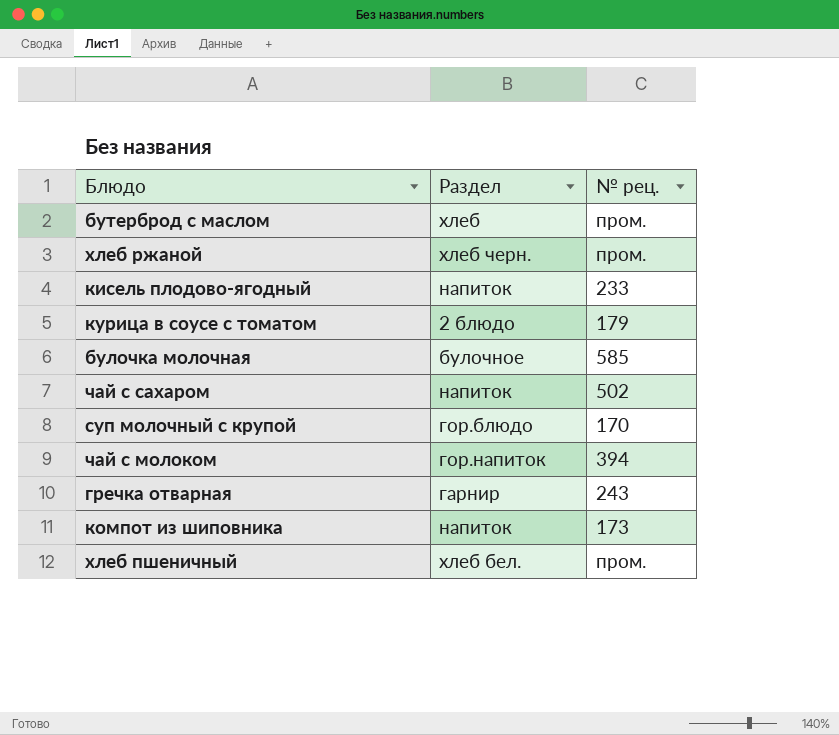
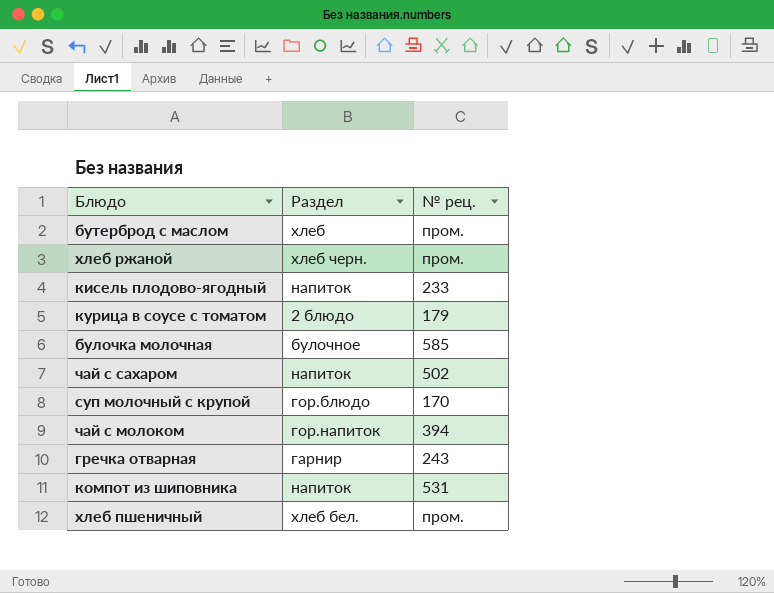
компот из шиповника | № рец.: 173 -> 531

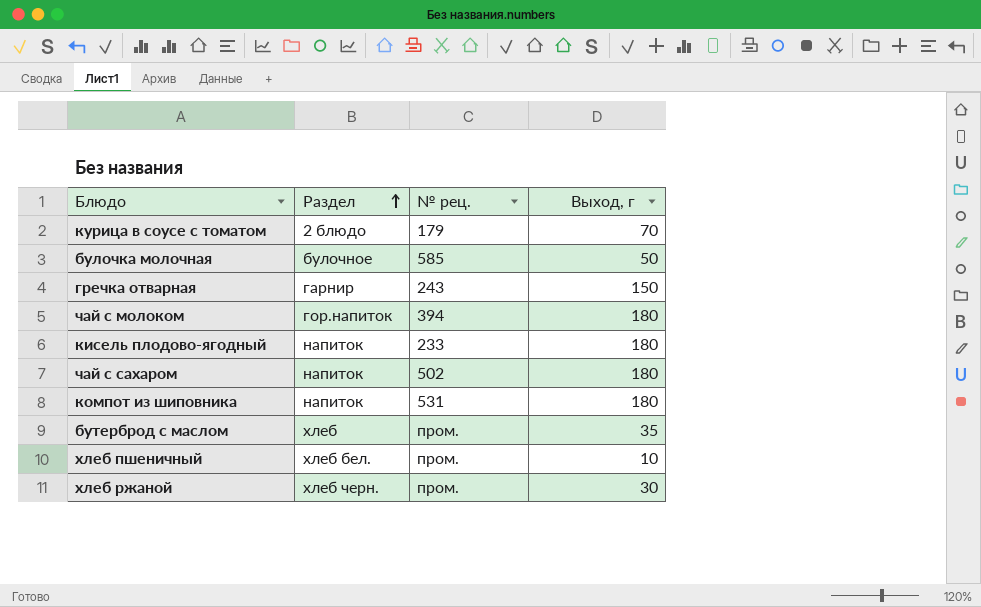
row order: none -> Раздел ascending
column Выход, г | position: none -> 4
row суп молочный с крупой: гор.блюдо | 170 -> none

